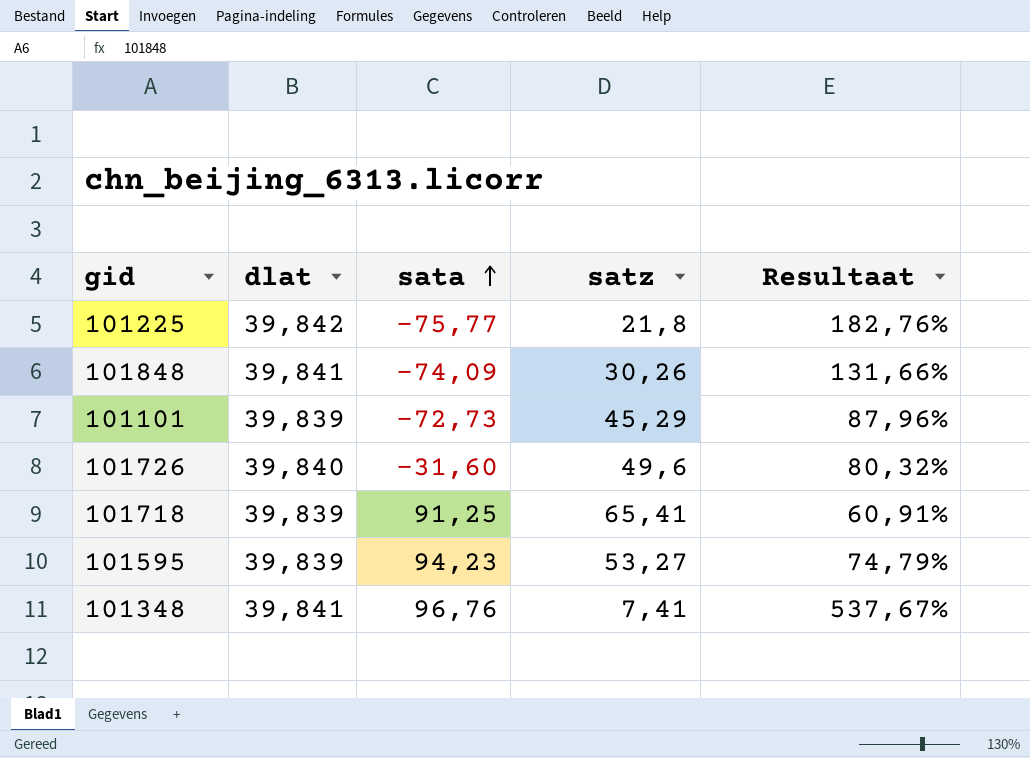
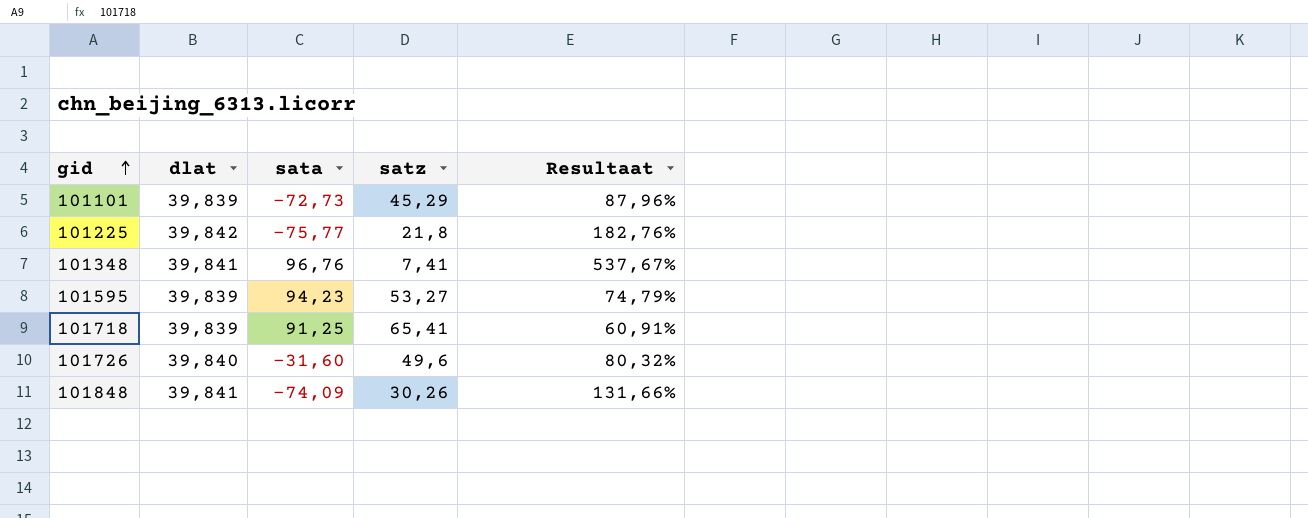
row order: sata ascending -> gid ascending

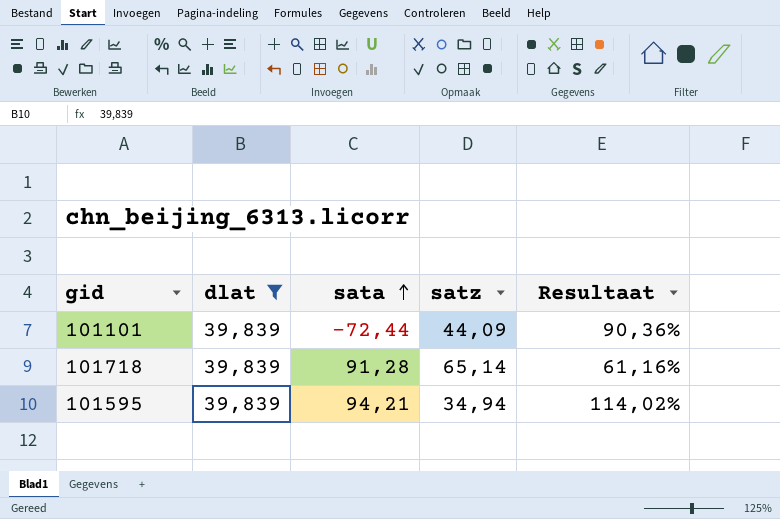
filter: none -> dlat = 39,839
row order: gid ascending -> sata ascending
101101 | sata: -72,73 -> -72,44
101101 | satz: 45,29 -> 44,09
101101 | Resultaat: 87,96% -> 90,36%
101718 | sata: 91,25 -> 91,28
101718 | satz: 65,41 -> 65,14
101718 | Resultaat: 60,91% -> 61,16%
101595 | sata: 94,23 -> 94,21
101595 | satz: 53,27 -> 34,94
101595 | Resultaat: 74,79% -> 114,02%

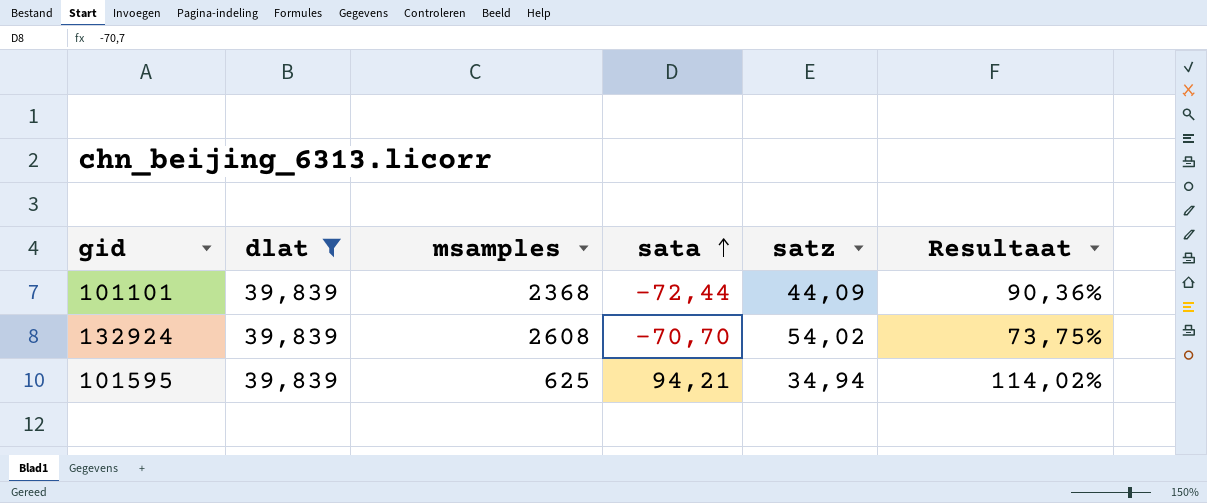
column msamples | position: none -> 3
row 101718: 39,839 | 91,28 | 65,14 | 61,16% -> none
row 132924: none -> 39,839 | 2608 | -70,70 | 54,02 | 73,75%

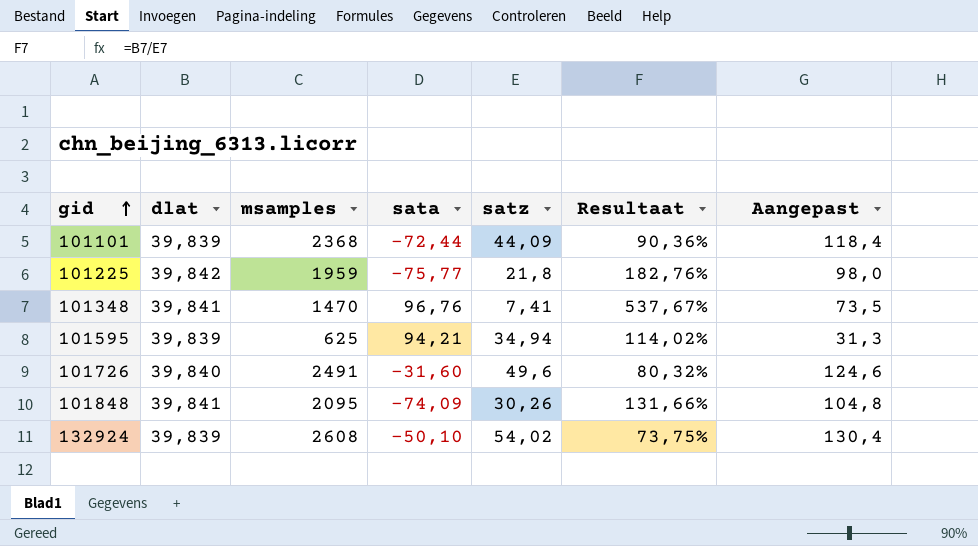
filter: dlat = 39,839 -> none
row order: sata ascending -> gid ascending
column Aangepast | formula: none -> [msamples] * 0,05
132924 | sata: -70,70 -> -50,10

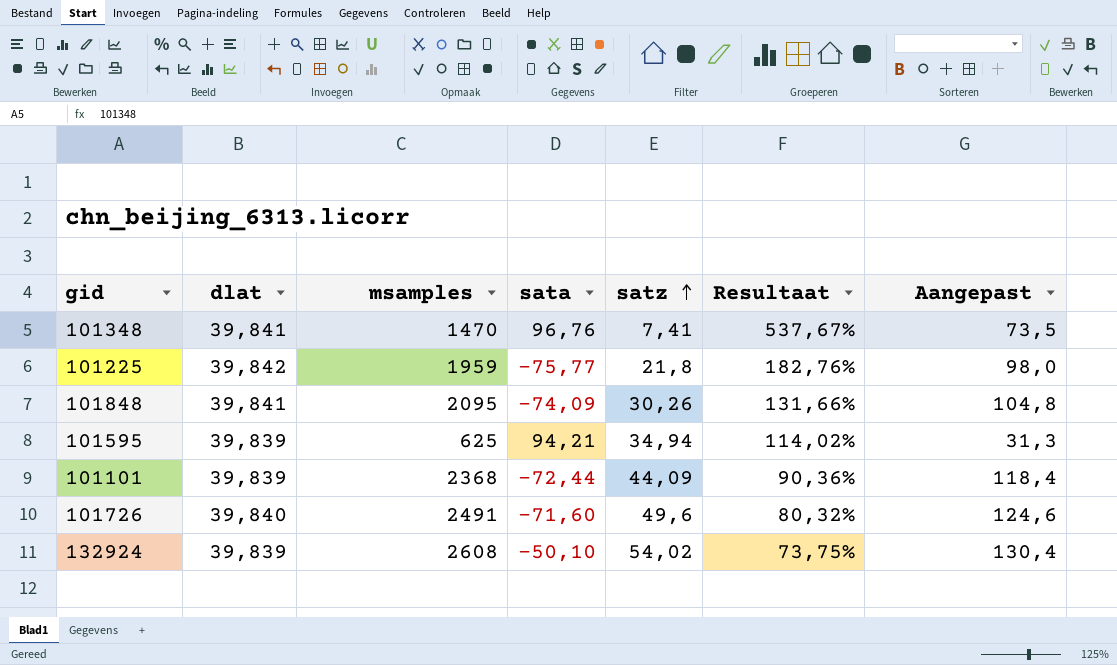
row order: gid ascending -> satz ascending
101726 | sata: -31,60 -> -71,60

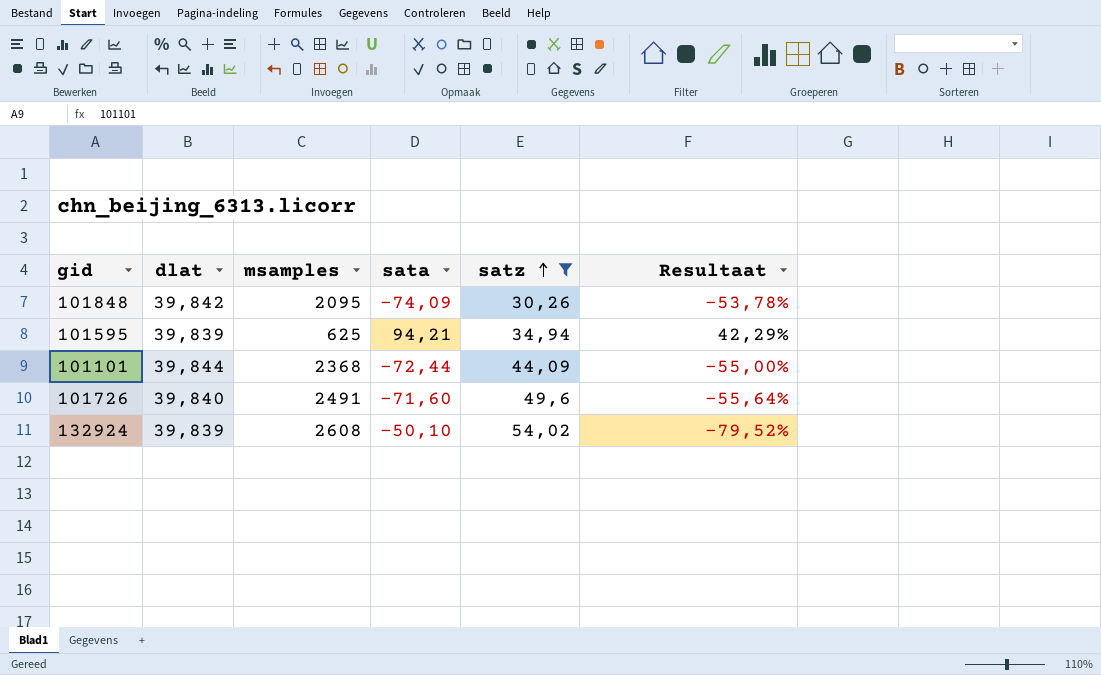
filter: none -> satz >= 30,26
column Aangepast | formula: [msamples] * 0,05 -> none
column Resultaat | formula: [dlat] / [satz] -> [dlat] / [sata]
101848 | dlat: 39,841 -> 39,842
101101 | dlat: 39,839 -> 39,844

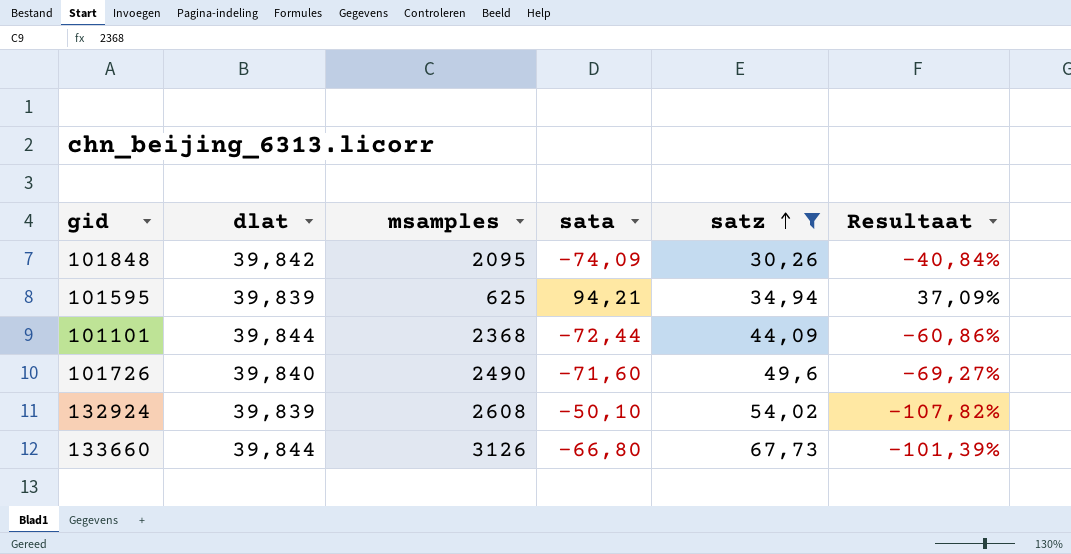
column Resultaat | formula: [dlat] / [sata] -> [satz] / [sata]
101726 | msamples: 2491 -> 2490
row 133660: none -> 39,844 | 3126 | -66,80 | 67,73 | -101,39%

